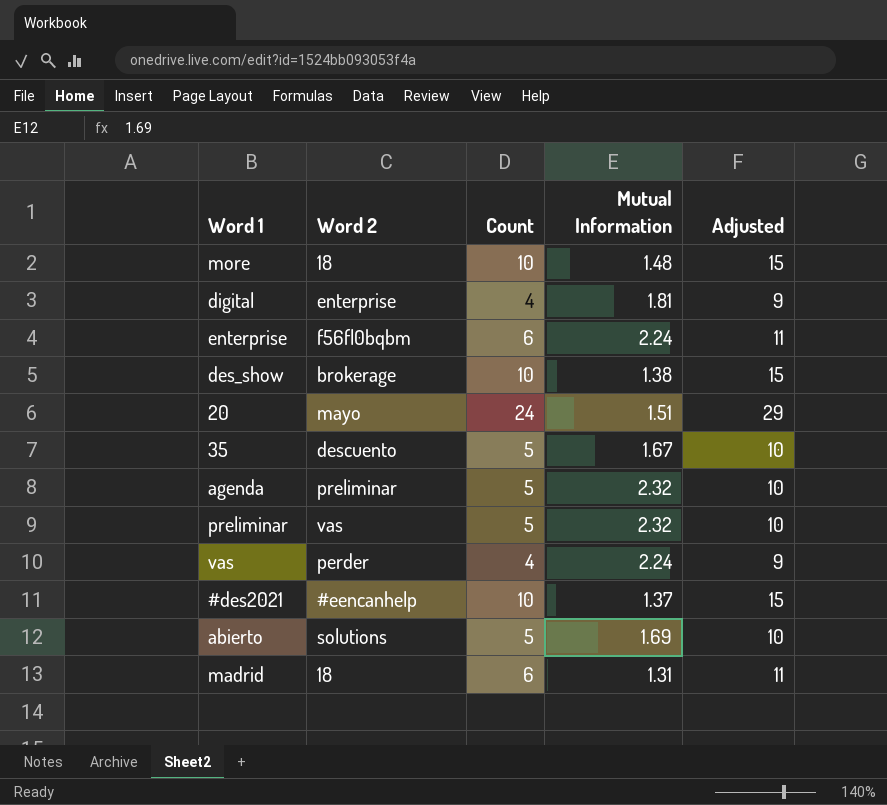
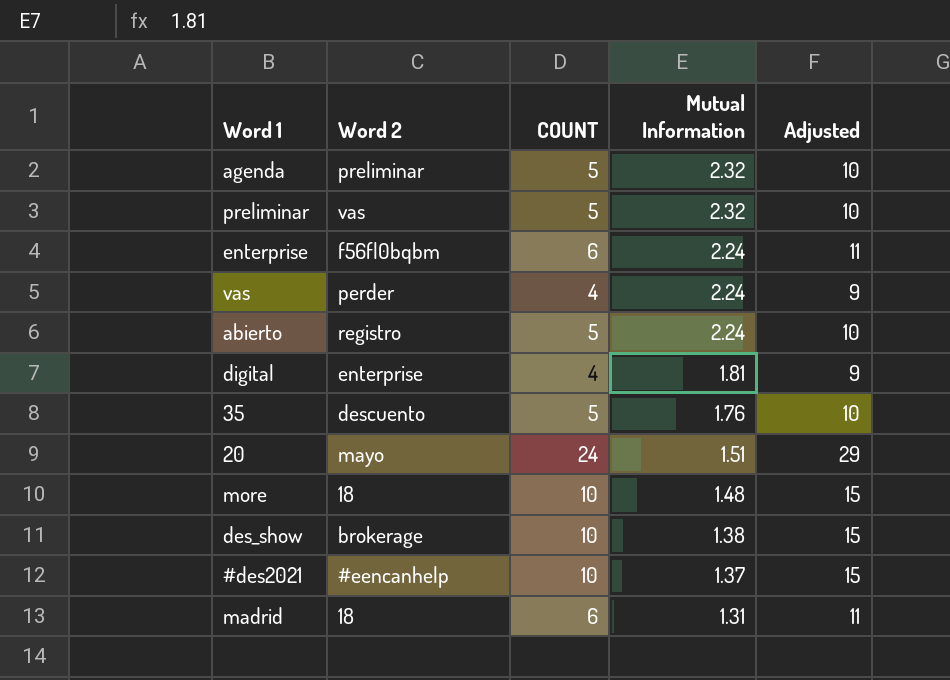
row order: none -> Mutual Information descending
column name: Count -> COUNT
abierto | Word 2: solutions -> registro
abierto | Mutual Information: 1.69 -> 2.24
35 | Mutual Information: 1.67 -> 1.76

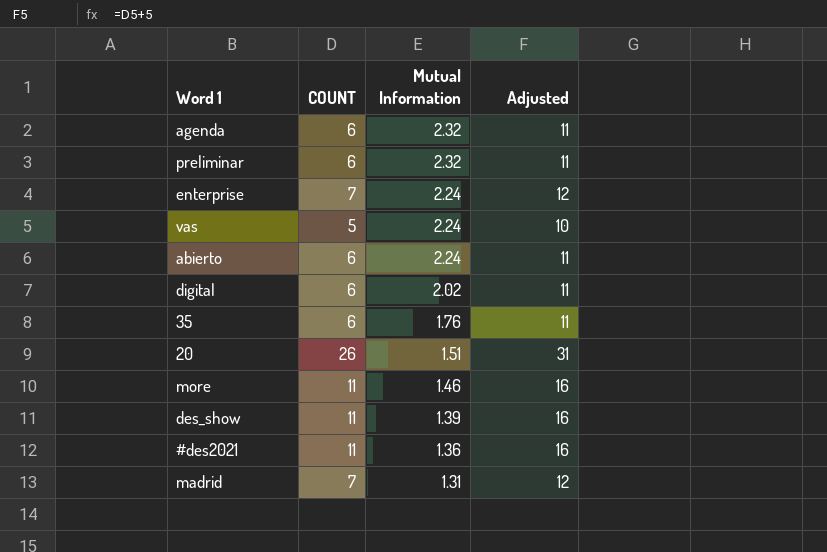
column Word 2 | position: 2 -> none
agenda | COUNT: 5 -> 6
agenda | Adjusted: 10 -> 11
preliminar | COUNT: 5 -> 6
preliminar | Adjusted: 10 -> 11
enterprise | COUNT: 6 -> 7
enterprise | Adjusted: 11 -> 12
vas | COUNT: 4 -> 5
vas | Adjusted: 9 -> 10
abierto | COUNT: 5 -> 6
abierto | Adjusted: 10 -> 11
digital | COUNT: 4 -> 6
digital | Mutual Information: 1.81 -> 2.02
digital | Adjusted: 9 -> 11
35 | COUNT: 5 -> 6
35 | Adjusted: 10 -> 11
20 | COUNT: 24 -> 26
20 | Adjusted: 29 -> 31
more | COUNT: 10 -> 11
more | Mutual Information: 1.48 -> 1.46
more | Adjusted: 15 -> 16
des_show | COUNT: 10 -> 11
des_show | Mutual Information: 1.38 -> 1.39
des_show | Adjusted: 15 -> 16
#des2021 | COUNT: 10 -> 11
#des2021 | Mutual Information: 1.37 -> 1.36
#des2021 | Adjusted: 15 -> 16
madrid | COUNT: 6 -> 7
madrid | Adjusted: 11 -> 12

